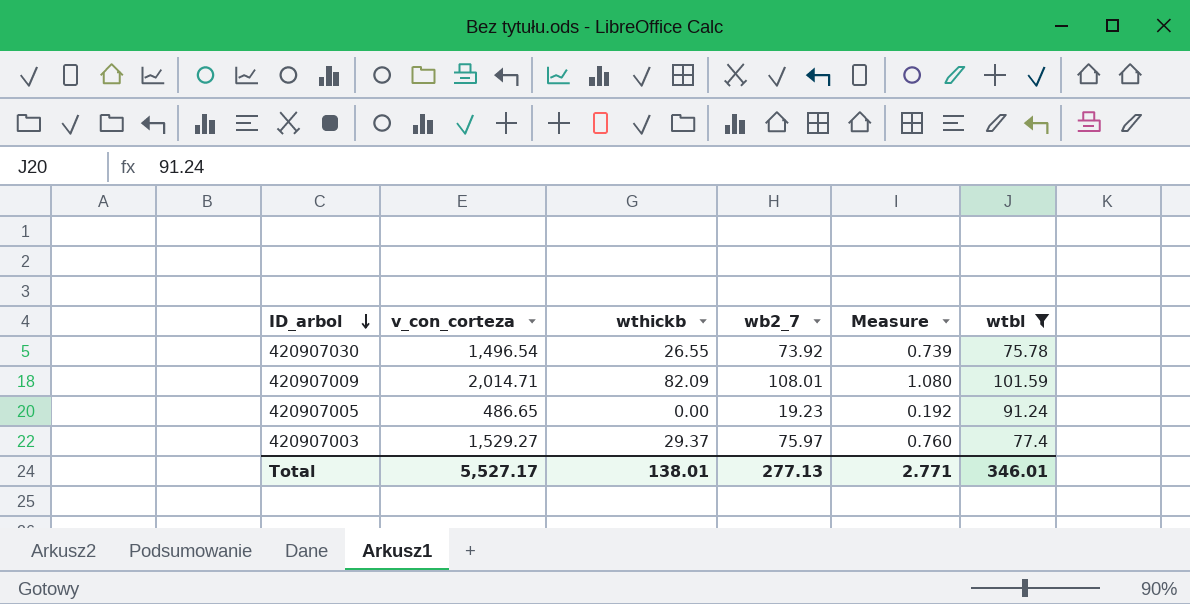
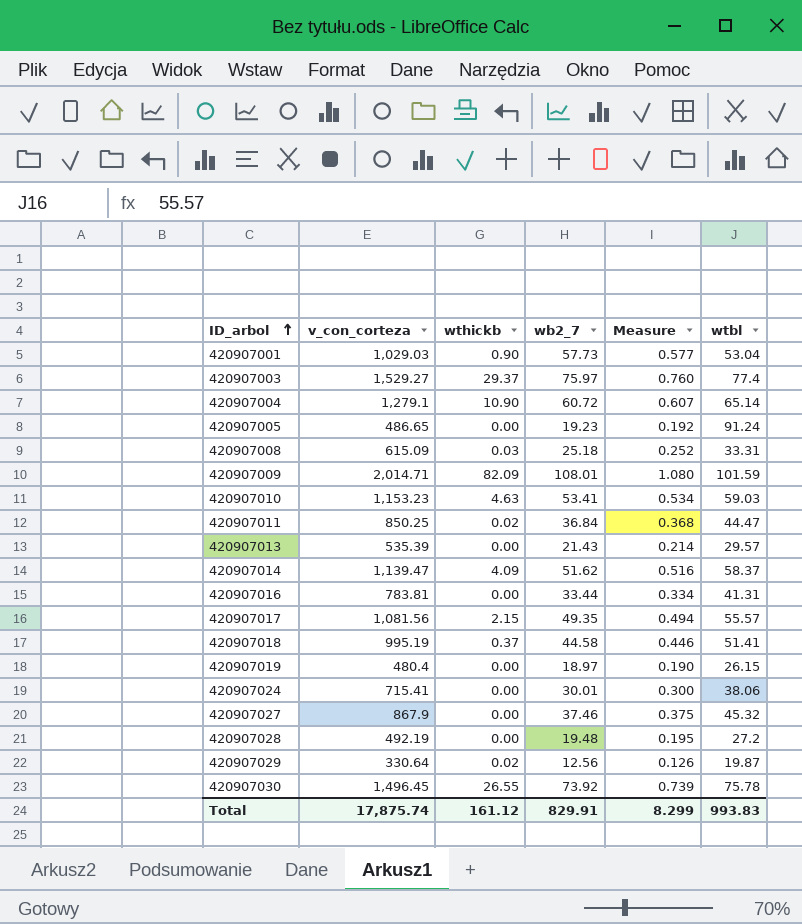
filter: wtbl >= 75.78 -> none
row order: ID_arbol descending -> ID_arbol ascending
420907030 | v_con_corteza: 1,496.54 -> 1,496.45
Total | v_con_corteza: 5,527.17 -> 17,875.74
Total | wthickb: 138.01 -> 161.12
Total | wb2_7: 277.13 -> 829.91
Total | Measure: 2.771 -> 8.299
Total | wtbl: 346.01 -> 993.83

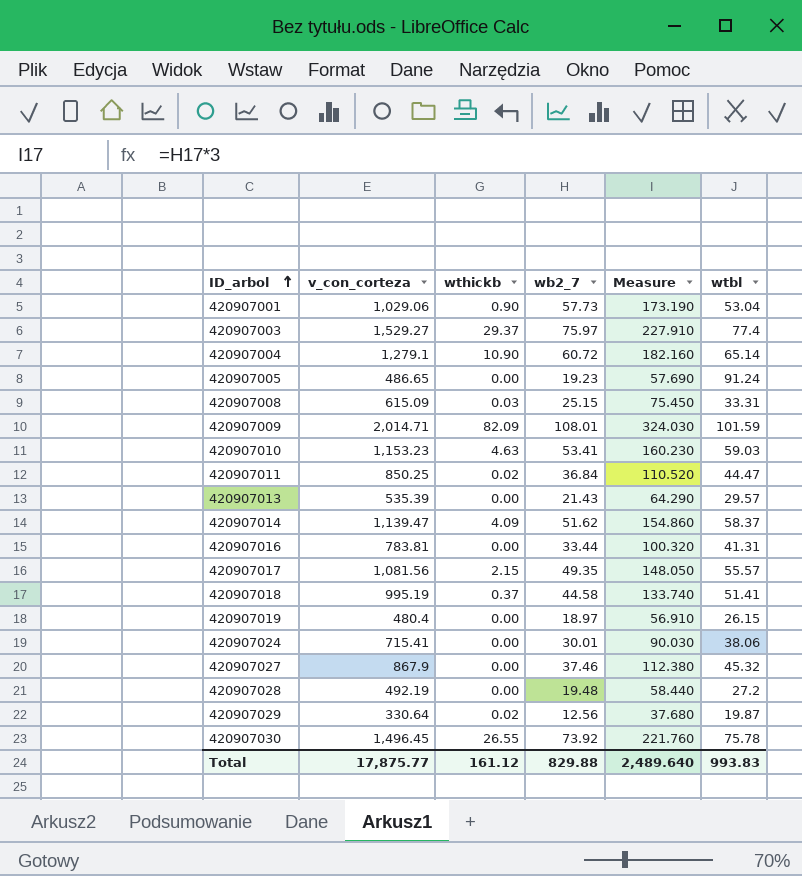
column Measure | formula: [wb2_7] * 0.01 -> [wb2_7] * 3
420907001 | v_con_corteza: 1,029.03 -> 1,029.06
420907008 | wb2_7: 25.18 -> 25.15
Total | v_con_corteza: 17,875.74 -> 17,875.77
Total | wb2_7: 829.91 -> 829.88
Total | Measure: 8.299 -> 2,489.640

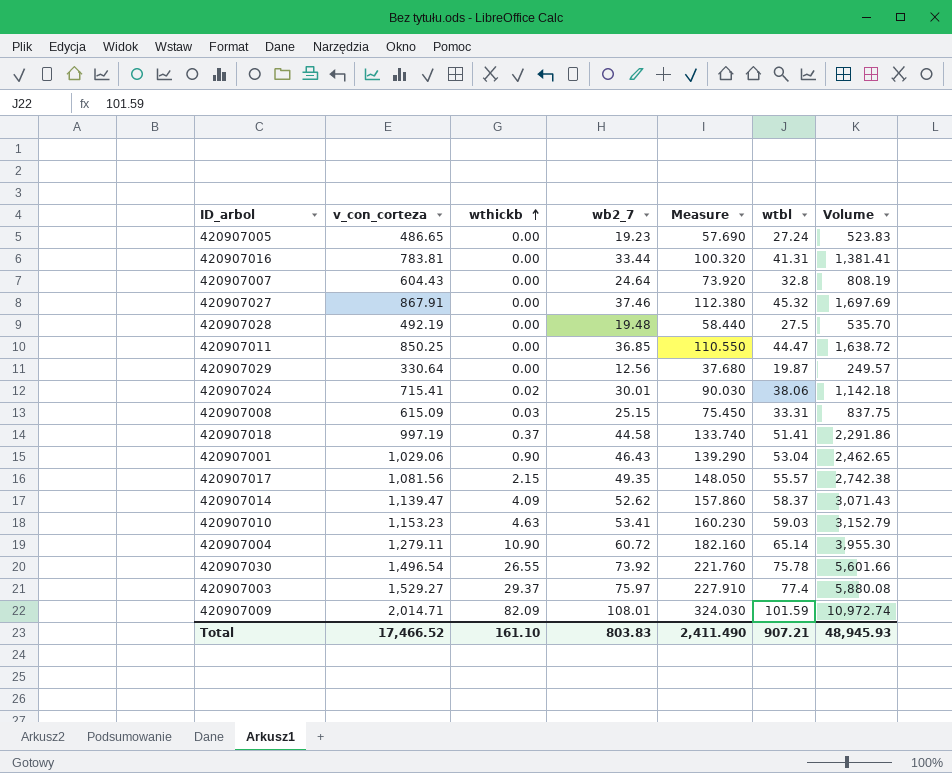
row order: ID_arbol ascending -> wthickb ascending
column Volume | formula: none -> [wb2_7] * [wtbl]
row 420907013: 535.39 | 0.00 | 21.43 | 64.290 | 29.57 -> none
row 420907019: 480.4 | 0.00 | 18.97 | 56.910 | 26.15 -> none
420907005 | wtbl: 91.24 -> 27.24
row 420907007: none -> 604.43 | 0.00 | 24.64 | 73.920 | 32.8 | 808.19
420907027 | v_con_corteza: 867.9 -> 867.91
420907028 | wtbl: 27.2 -> 27.5
420907011 | wthickb: 0.02 -> 0.00
420907011 | wb2_7: 36.84 -> 36.85
420907011 | Measure: 110.520 -> 110.550
420907029 | wthickb: 0.02 -> 0.00
420907024 | wthickb: 0.00 -> 0.02
420907018 | v_con_corteza: 995.19 -> 997.19
420907001 | wb2_7: 57.73 -> 46.43
420907001 | Measure: 173.190 -> 139.290
420907014 | wb2_7: 51.62 -> 52.62
420907014 | Measure: 154.860 -> 157.860
420907004 | v_con_corteza: 1,279.1 -> 1,279.11
420907030 | v_con_corteza: 1,496.45 -> 1,496.54
Total | v_con_corteza: 17,875.77 -> 17,466.52
Total | wthickb: 161.12 -> 161.10
Total | wb2_7: 829.88 -> 803.83
Total | Measure: 2,489.640 -> 2,411.490
Total | wtbl: 993.83 -> 907.21

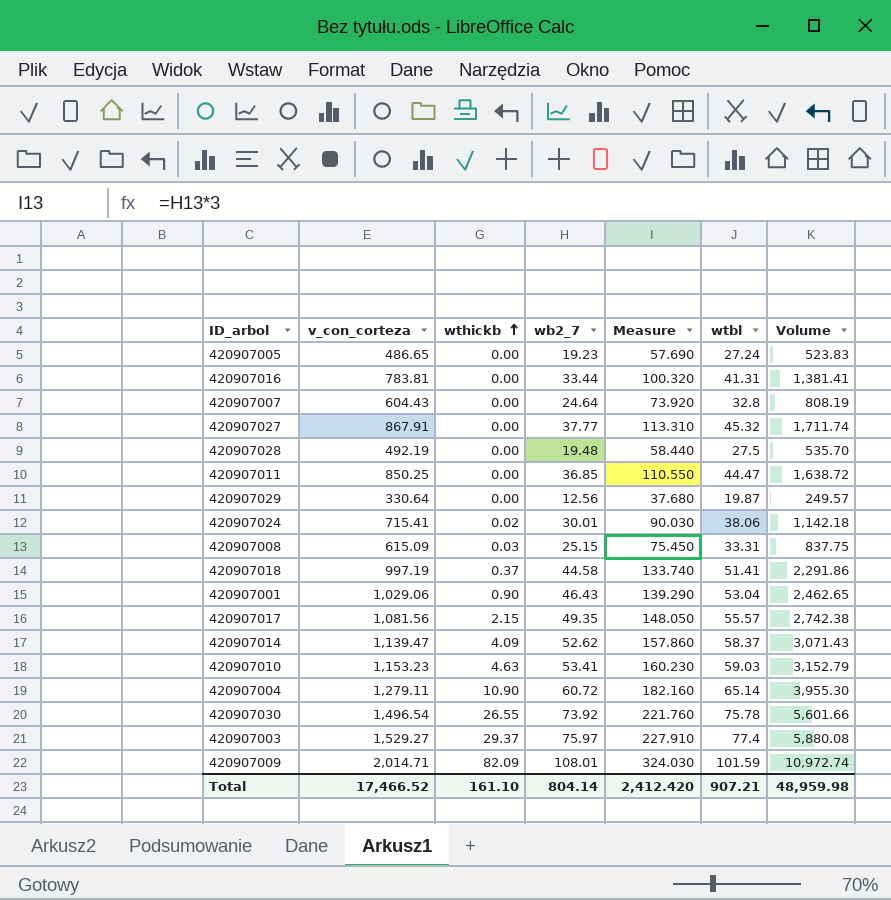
420907027 | wb2_7: 37.46 -> 37.77
420907027 | Measure: 112.380 -> 113.310
420907027 | Volume: 1,697.69 -> 1,711.74
Total | wb2_7: 803.83 -> 804.14
Total | Measure: 2,411.490 -> 2,412.420
Total | Volume: 48,945.93 -> 48,959.98

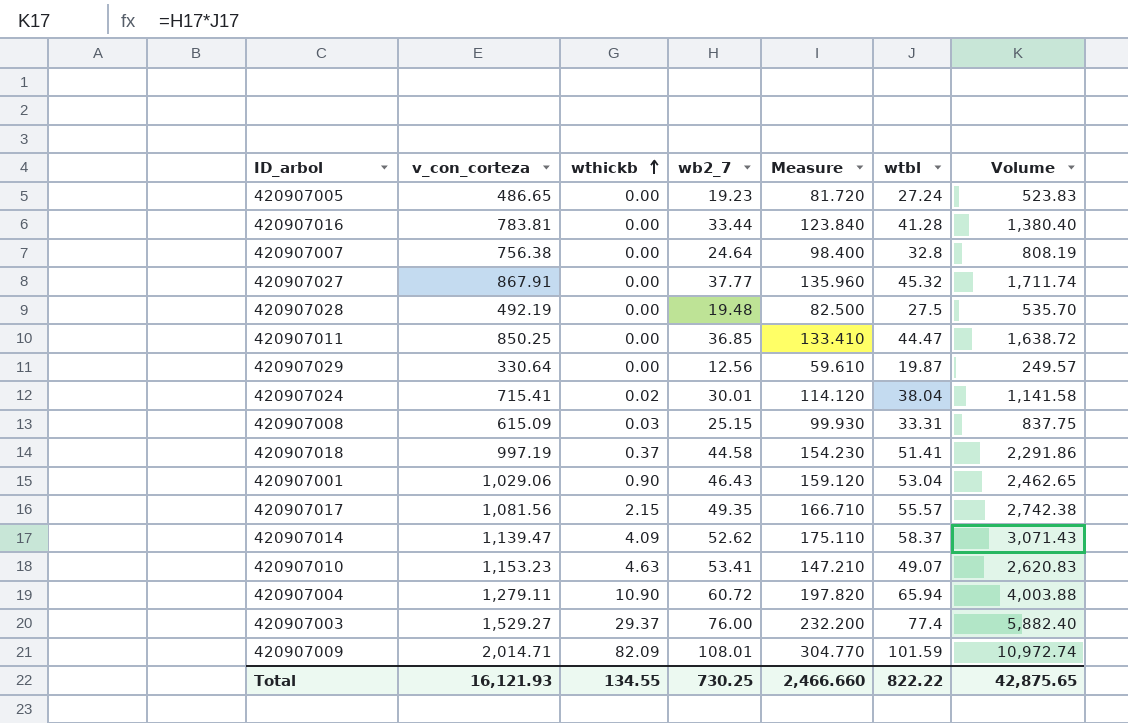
column Measure | formula: [wb2_7] * 3 -> [wtbl] * 3
row 420907030: 1,496.54 | 26.55 | 73.92 | 221.760 | 75.78 | 5,601.66 -> none
420907016 | wtbl: 41.31 -> 41.28
420907016 | Volume: 1,381.41 -> 1,380.40
420907007 | v_con_corteza: 604.43 -> 756.38
420907024 | wtbl: 38.06 -> 38.04
420907024 | Volume: 1,142.18 -> 1,141.58
420907010 | wtbl: 59.03 -> 49.07
420907010 | Volume: 3,152.79 -> 2,620.83
420907004 | wtbl: 65.14 -> 65.94
420907004 | Volume: 3,955.30 -> 4,003.88
420907003 | wb2_7: 75.97 -> 76.00
420907003 | Volume: 5,880.08 -> 5,882.40
Total | v_con_corteza: 17,466.52 -> 16,121.93
Total | wthickb: 161.10 -> 134.55
Total | wb2_7: 804.14 -> 730.25
Total | Measure: 2,412.420 -> 2,466.660
Total | wtbl: 907.21 -> 822.22
Total | Volume: 48,959.98 -> 42,875.65

